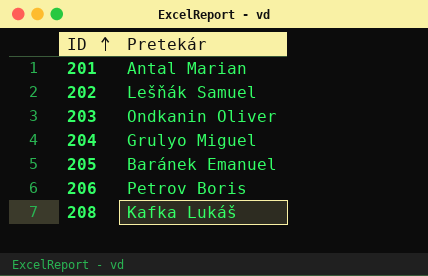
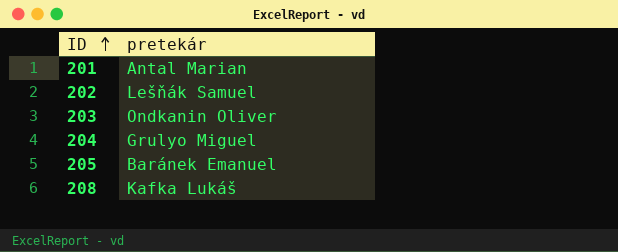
column name: Pretekár -> pretekár
row 206: Petrov Boris -> none

